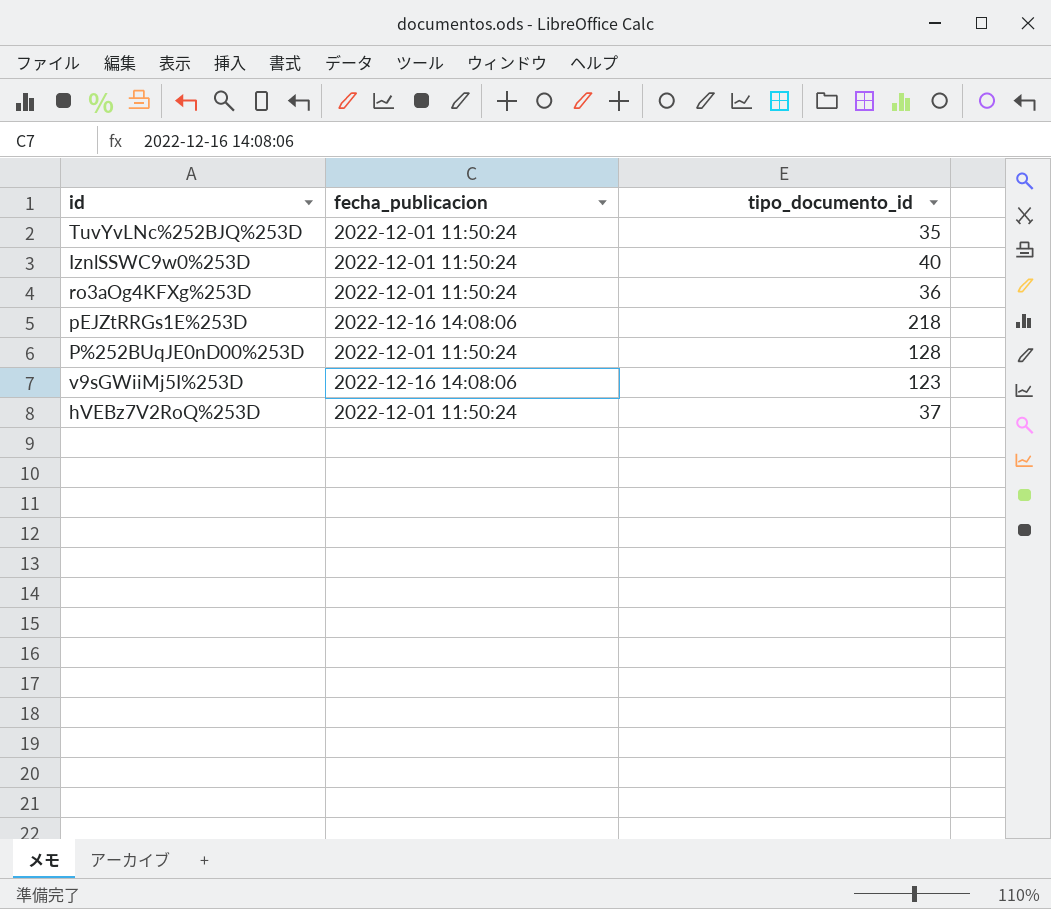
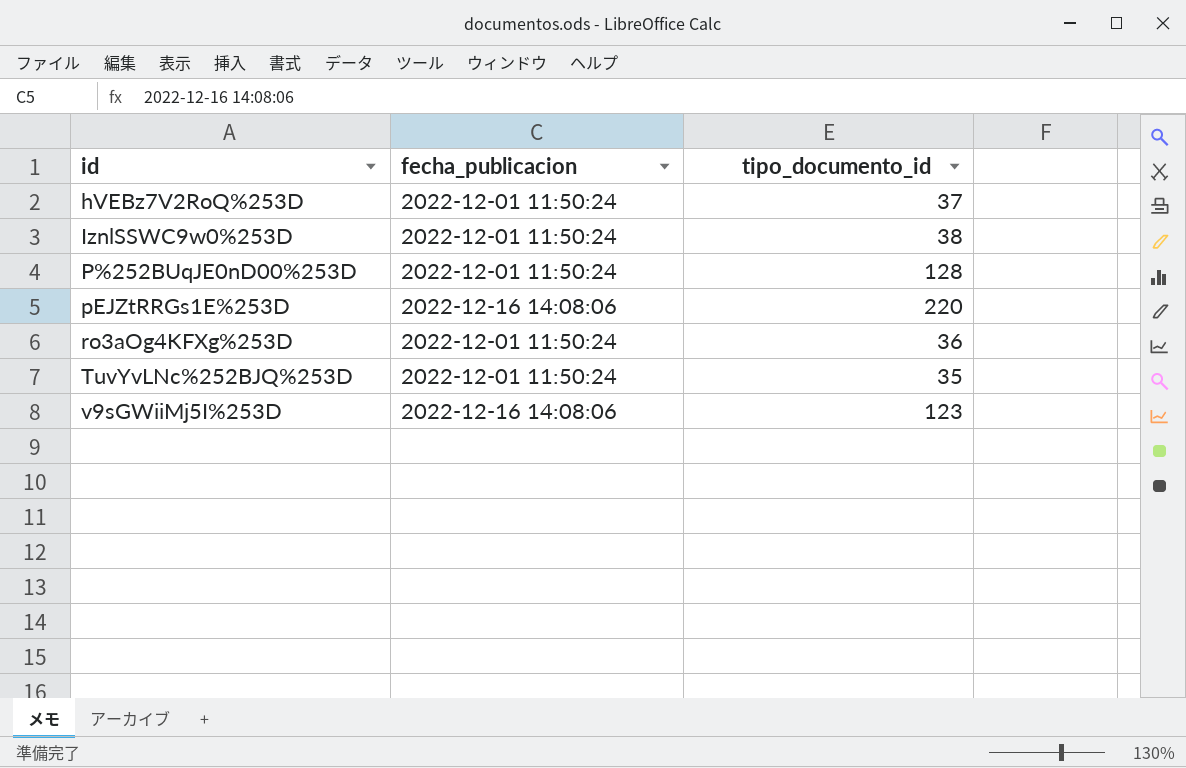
row order: none -> id ascending
IznlSSWC9w0%253D | tipo_documento_id: 40 -> 38
pEJZtRRGs1E%253D | tipo_documento_id: 218 -> 220

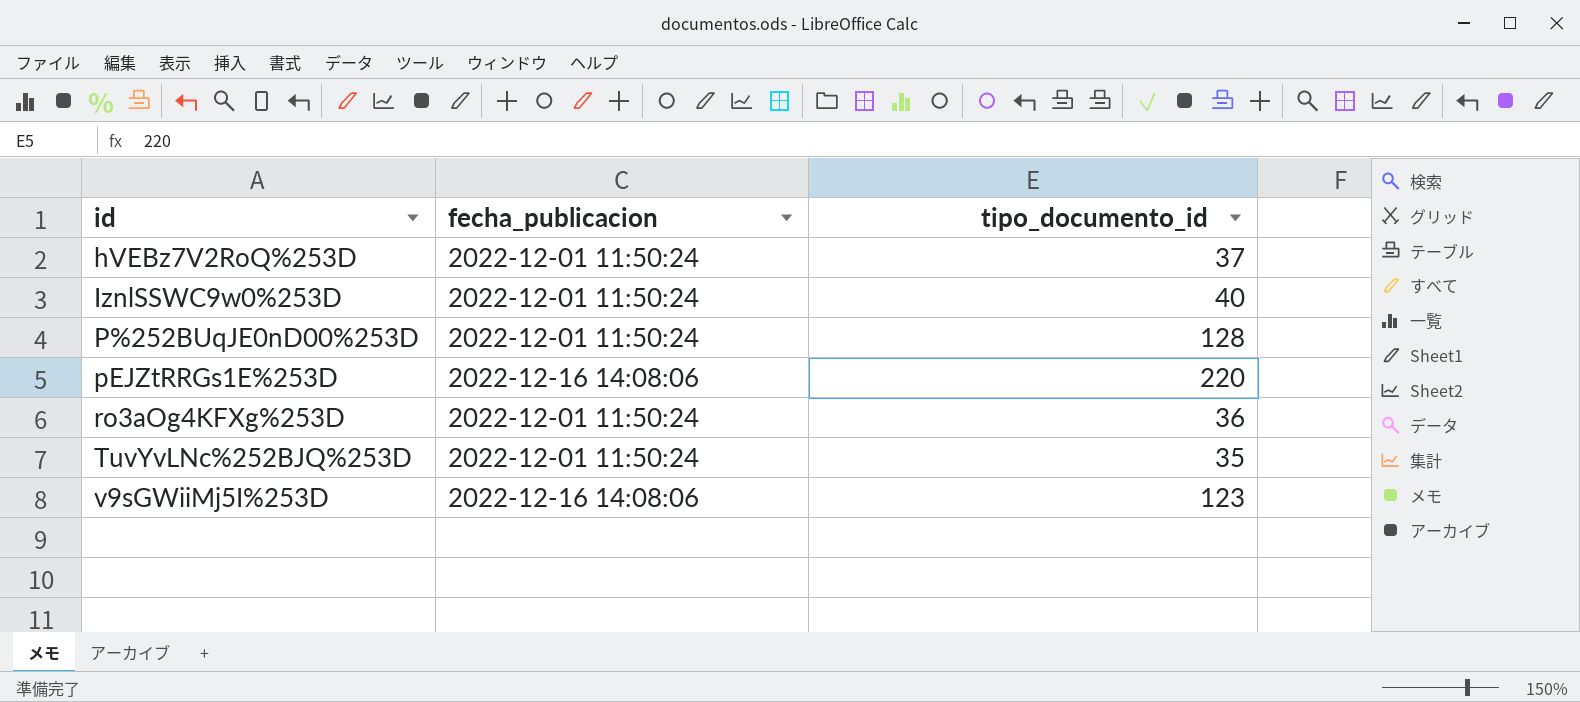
IznlSSWC9w0%253D | tipo_documento_id: 38 -> 40

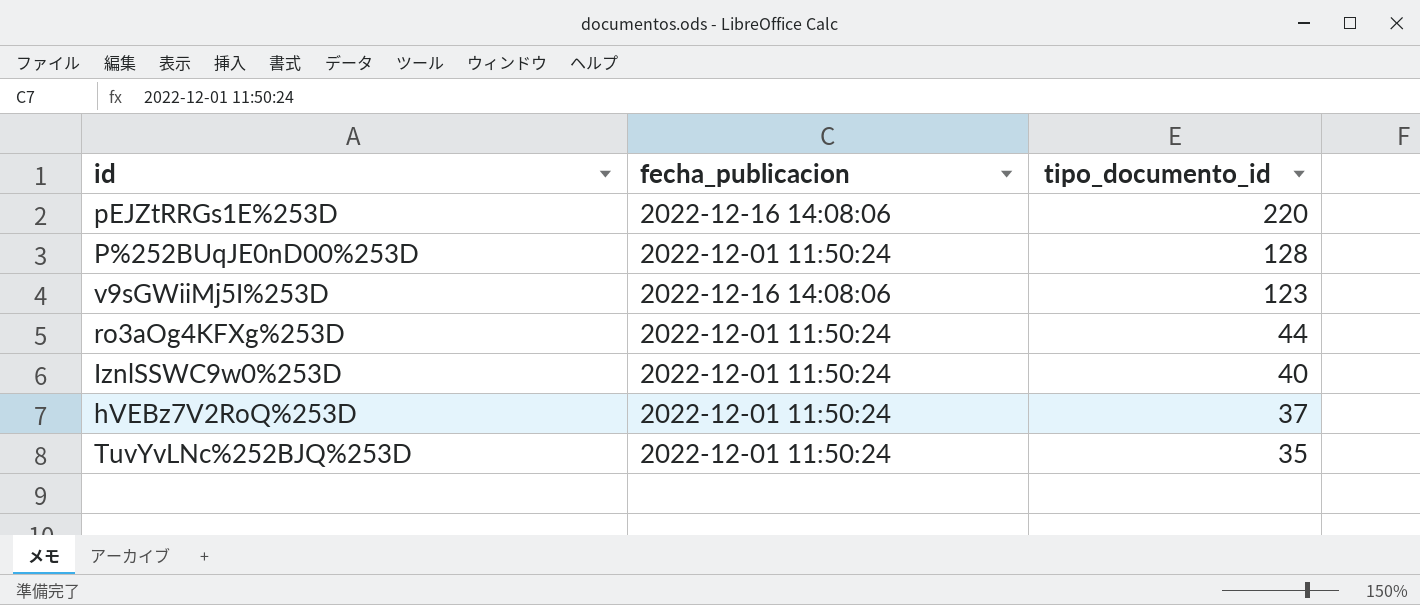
row order: id ascending -> tipo_documento_id descending
ro3aOg4KFXg%253D | tipo_documento_id: 36 -> 44

